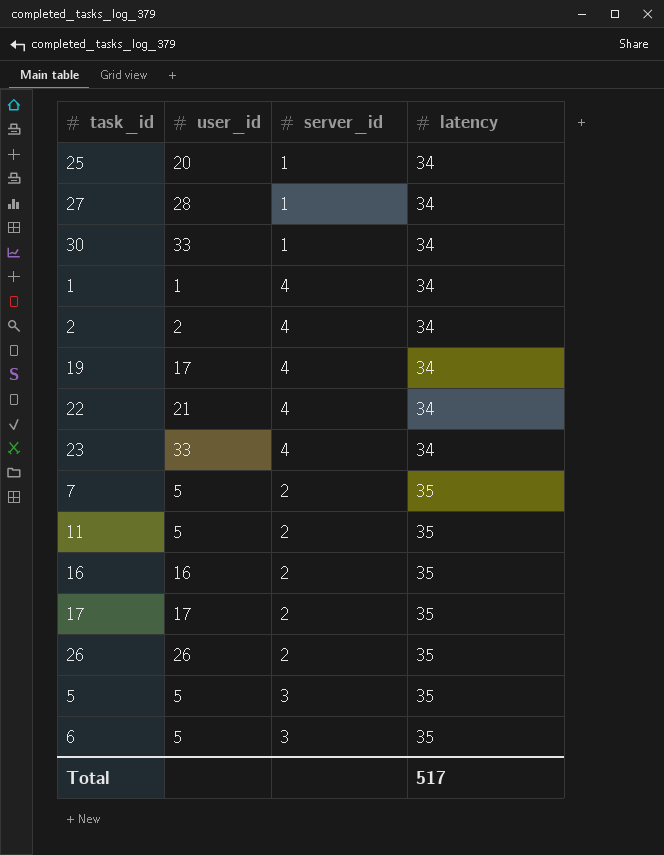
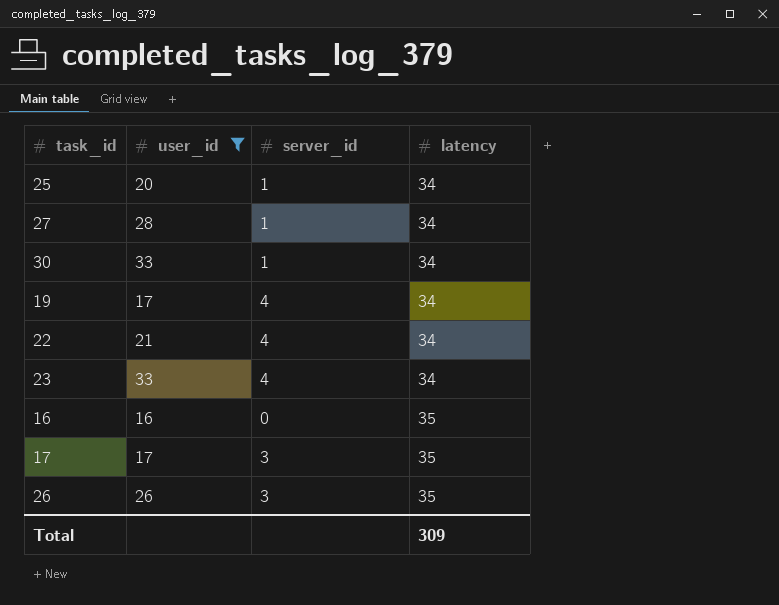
filter: none -> user_id >= 16
16 | server_id: 2 -> 0
17 | server_id: 2 -> 3
26 | server_id: 2 -> 3
Total | latency: 517 -> 309

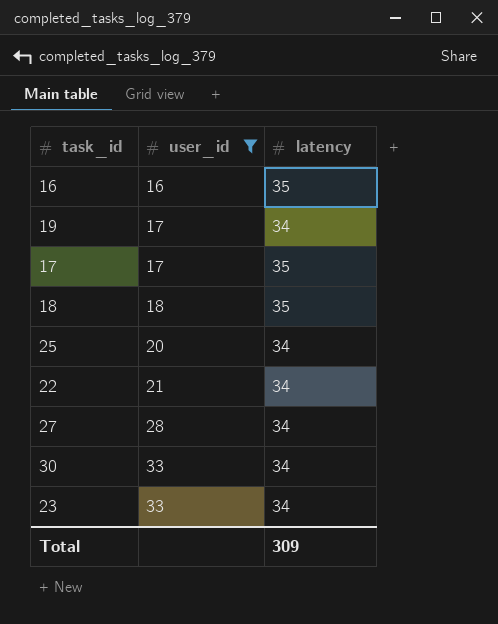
row order: latency ascending -> user_id ascending
column server_id | position: 3 -> none
row 26: 26 | 3 | 35 -> none
row 18: none -> 18 | 35

